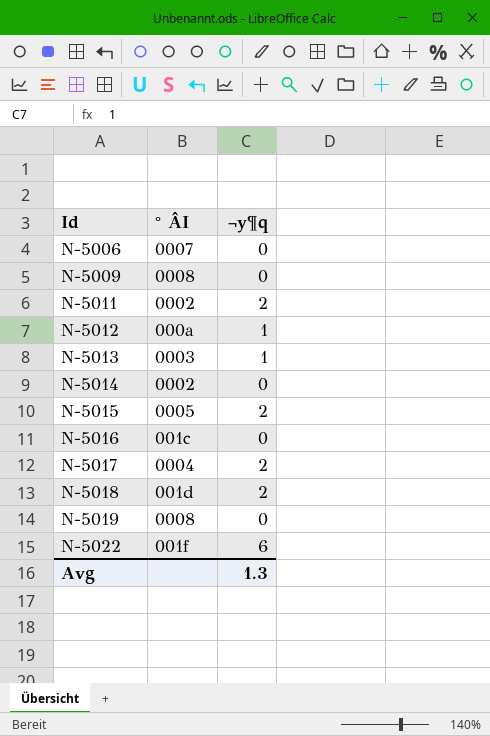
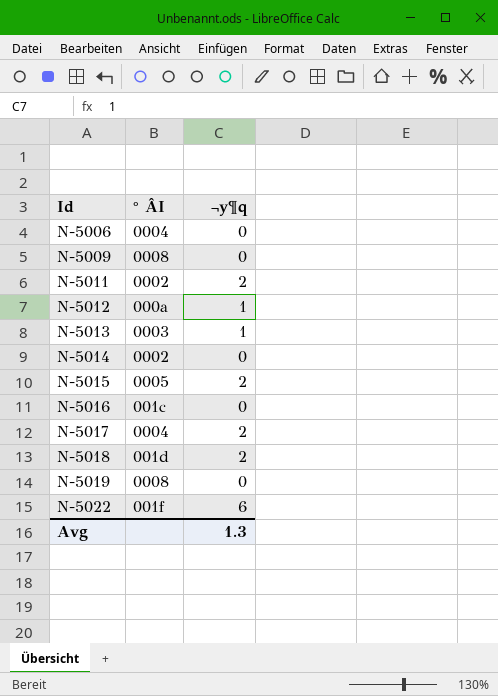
N-5006 | ° ÂI: 0007 -> 0004

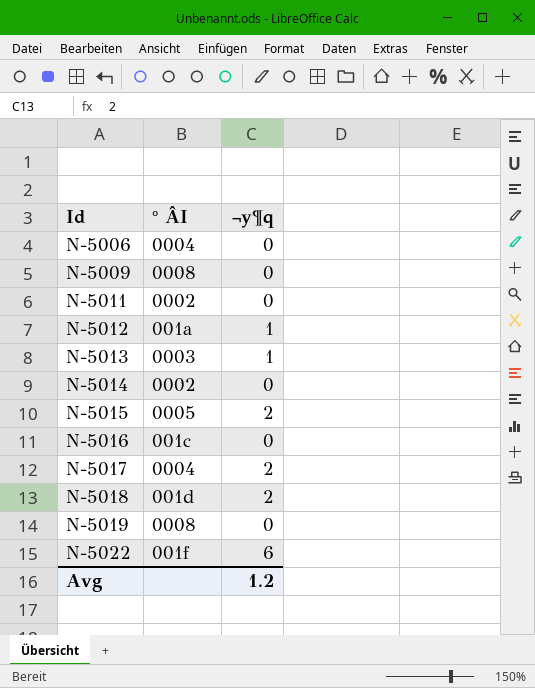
N-5011 | ¬y¶q: 2 -> 0
N-5012 | ° ÂI: 000a -> 001a
Avg | ¬y¶q: 1.3 -> 1.2

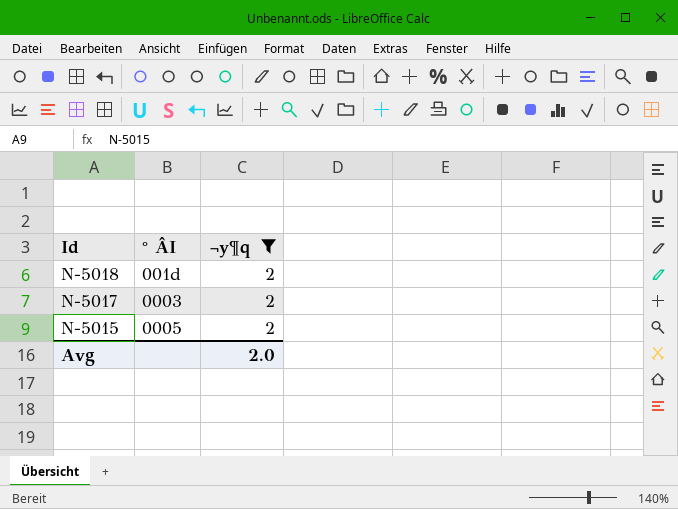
filter: none -> ¬y¶q = 2
row order: Id ascending -> Id descending
N-5017 | ° ÂI: 0004 -> 0003
Avg | ¬y¶q: 1.2 -> 2.0

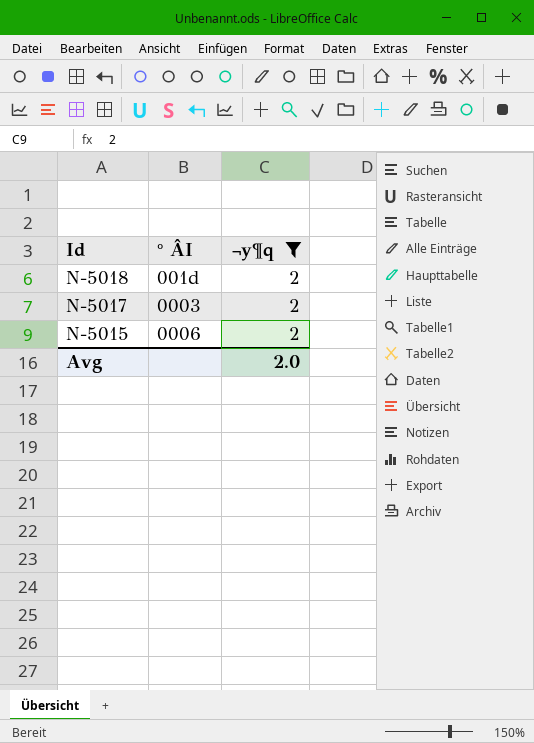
N-5015 | ° ÂI: 0005 -> 0006

